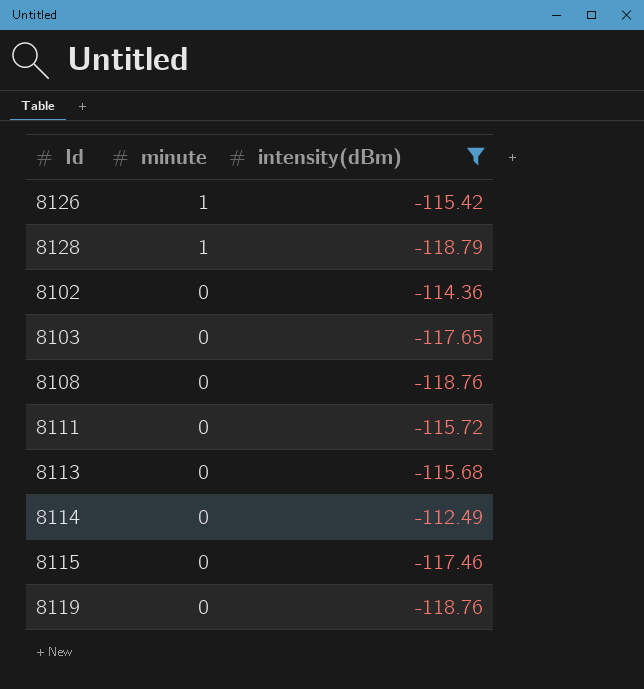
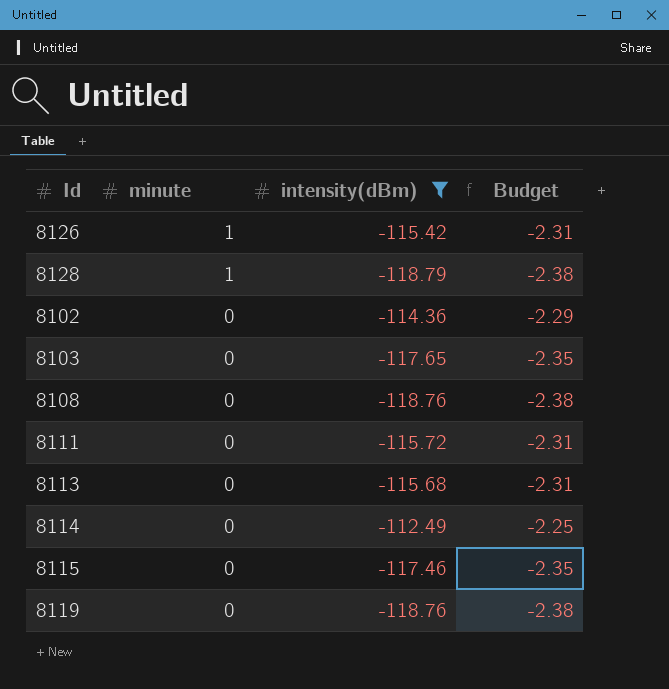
column Budget | formula: none -> [intensity(dBm)] * 0.02

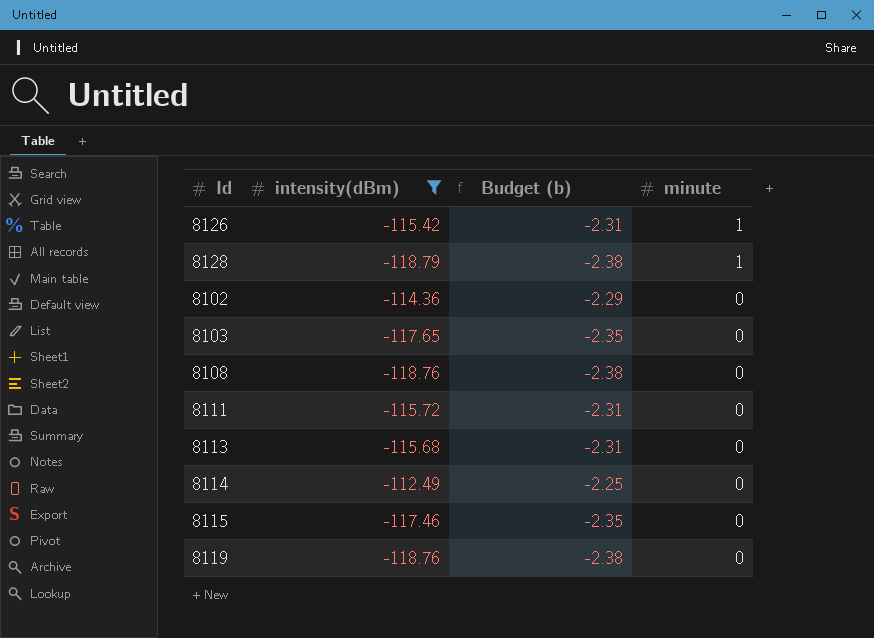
column name: Budget -> Budget (b)
column minute | position: 2 -> 4

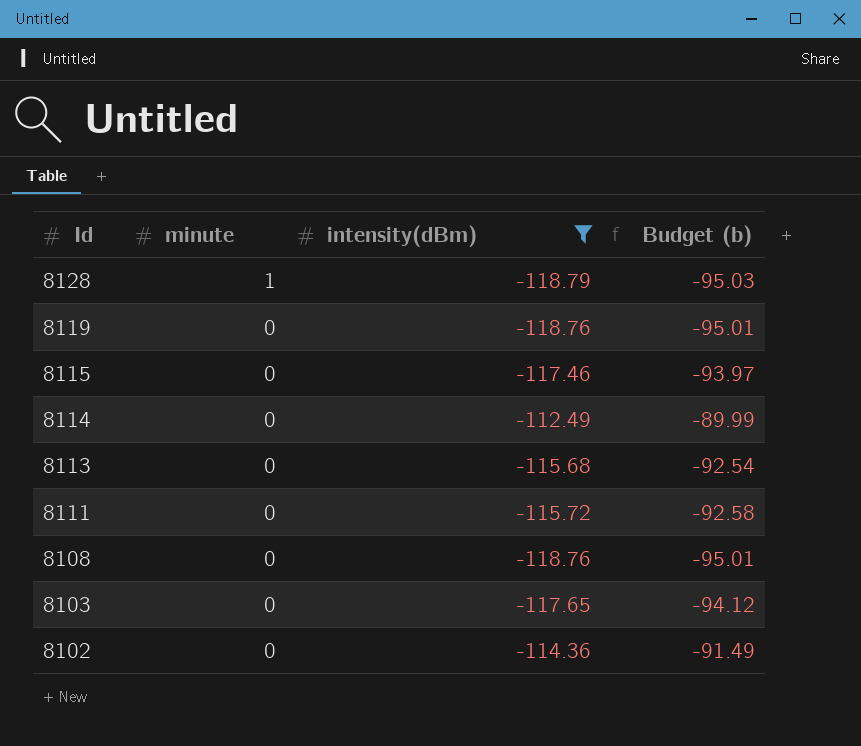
row order: minute descending -> Id descending
column minute | position: 4 -> 2
column Budget (b) | formula: [intensity(dBm)] * 0.02 -> [intensity(dBm)] * 0.8
row 8126: -115.42 | -2.31 | 1 -> none

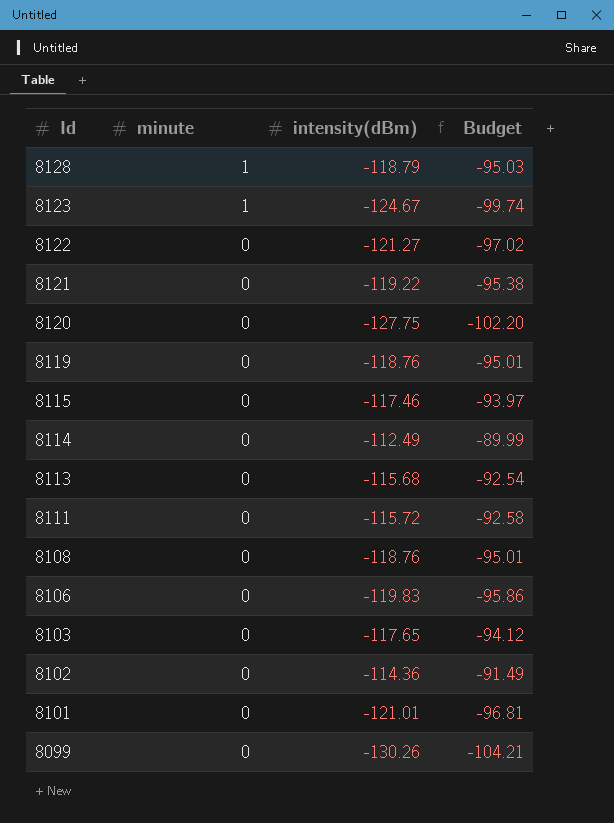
filter: intensity(dBm) >= -118.79 -> none
column name: Budget (b) -> Budget

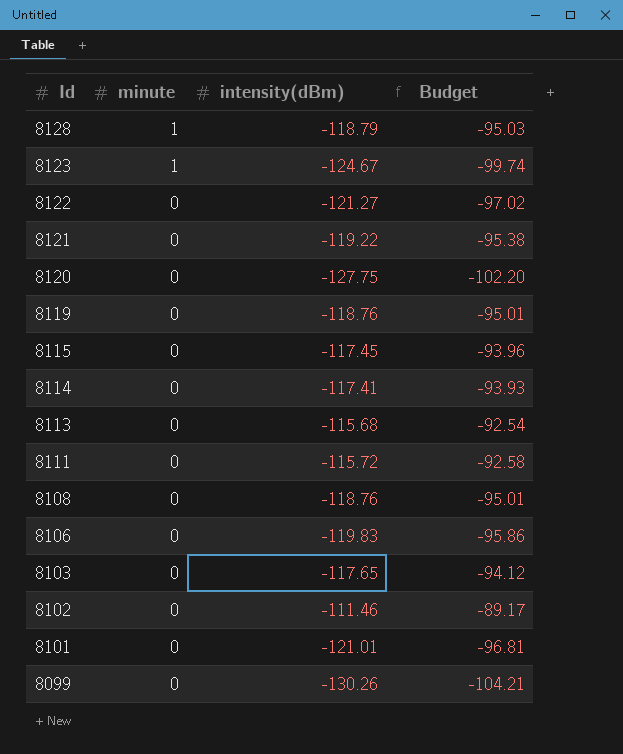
8115 | intensity(dBm): -117.46 -> -117.45
8115 | Budget: -93.97 -> -93.96
8114 | intensity(dBm): -112.49 -> -117.41
8114 | Budget: -89.99 -> -93.93
8102 | intensity(dBm): -114.36 -> -111.46
8102 | Budget: -91.49 -> -89.17

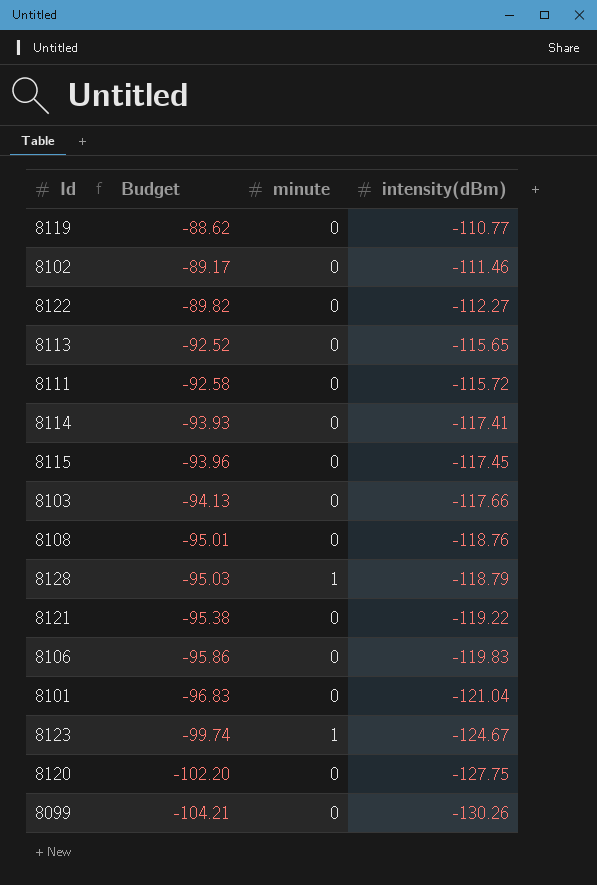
row order: Id descending -> Budget descending
column Budget | position: 4 -> 2
8119 | Budget: -95.01 -> -88.62
8119 | intensity(dBm): -118.76 -> -110.77
8122 | Budget: -97.02 -> -89.82
8122 | intensity(dBm): -121.27 -> -112.27
8113 | Budget: -92.54 -> -92.52
8113 | intensity(dBm): -115.68 -> -115.65
8103 | Budget: -94.12 -> -94.13
8103 | intensity(dBm): -117.65 -> -117.66
8101 | Budget: -96.81 -> -96.83
8101 | intensity(dBm): -121.01 -> -121.04

